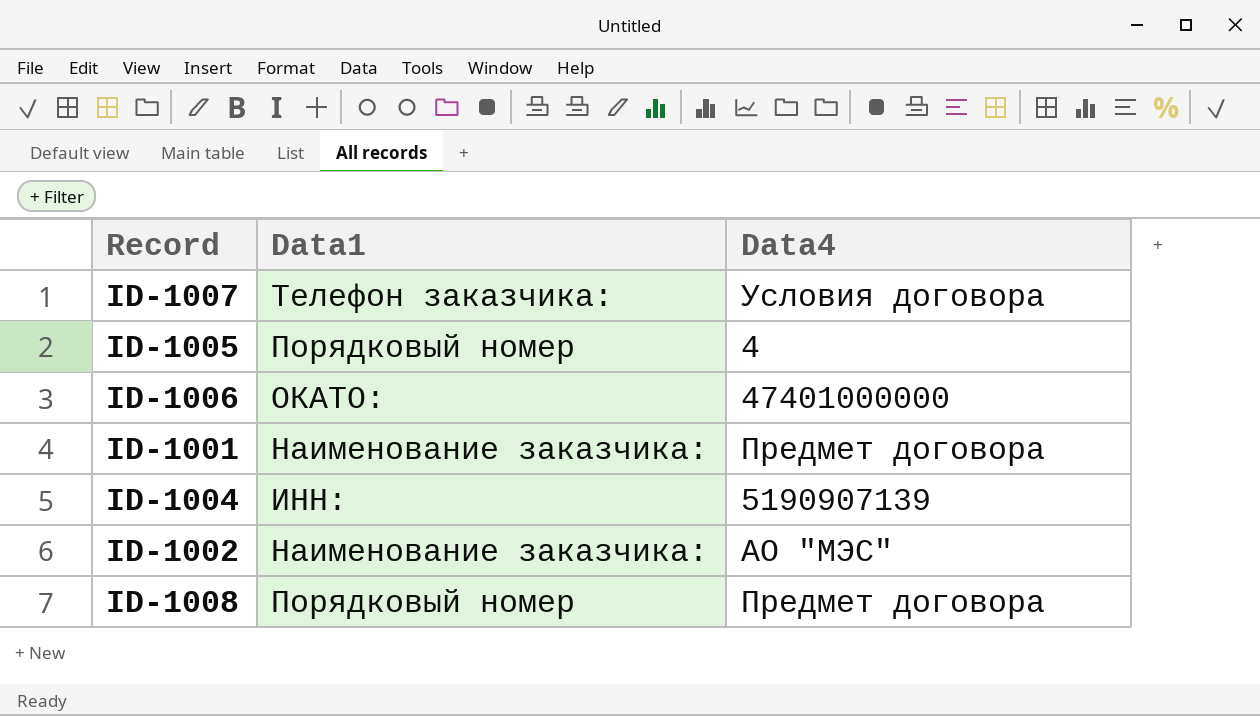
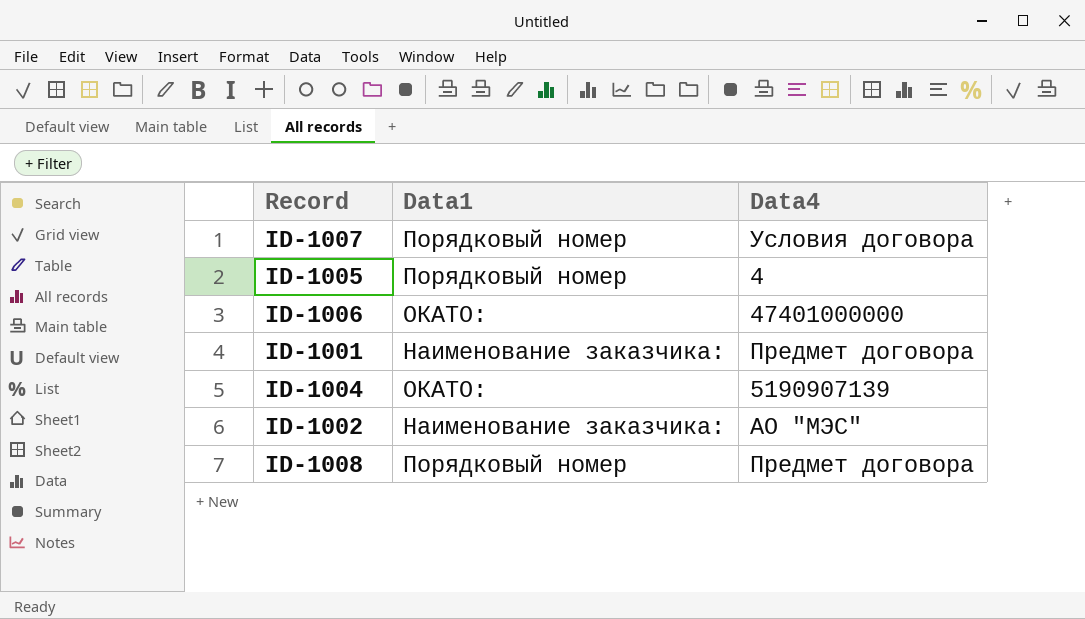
ID-1007 | Data1: Телефон заказчика: -> Порядковый номер
ID-1004 | Data1: ИНН: -> ОКАТО:

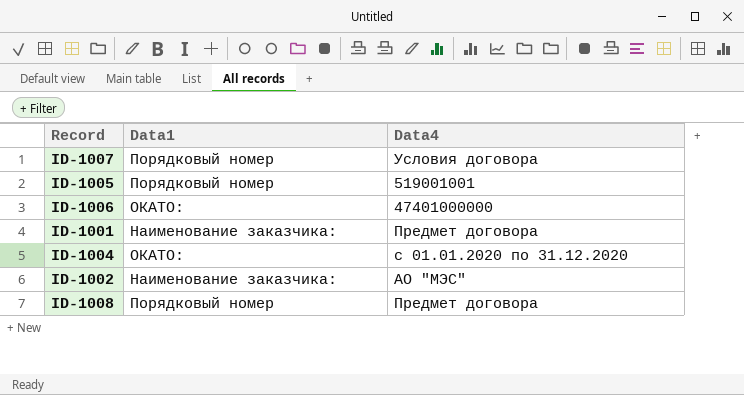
ID-1005 | Data4: 4 -> 519001001
ID-1004 | Data4: 5190907139 -> c 01.01.2020 по 31.12.2020

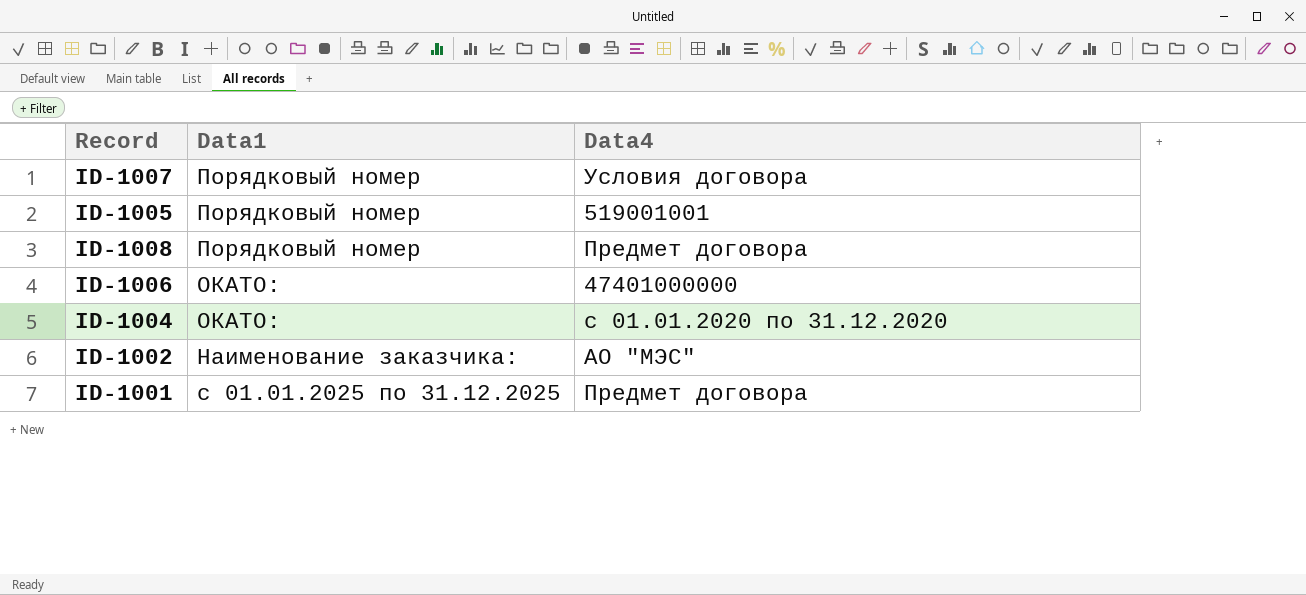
row order: none -> Data1 descending
ID-1001 | Data1: Наименование заказчика: -> c 01.01.2025 по 31.12.2025

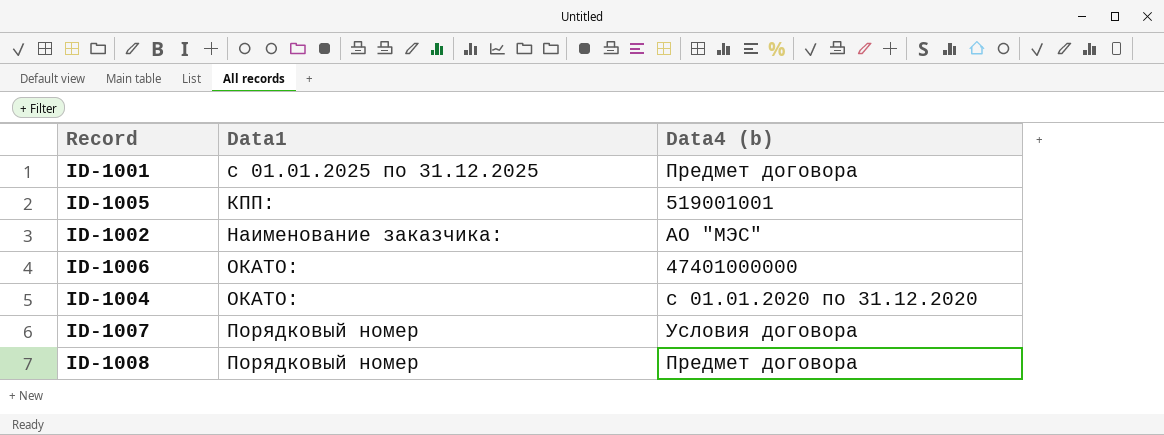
row order: Data1 descending -> Data1 ascending
column name: Data4 -> Data4 (b)
ID-1005 | Data1: Порядковый номер -> КПП:

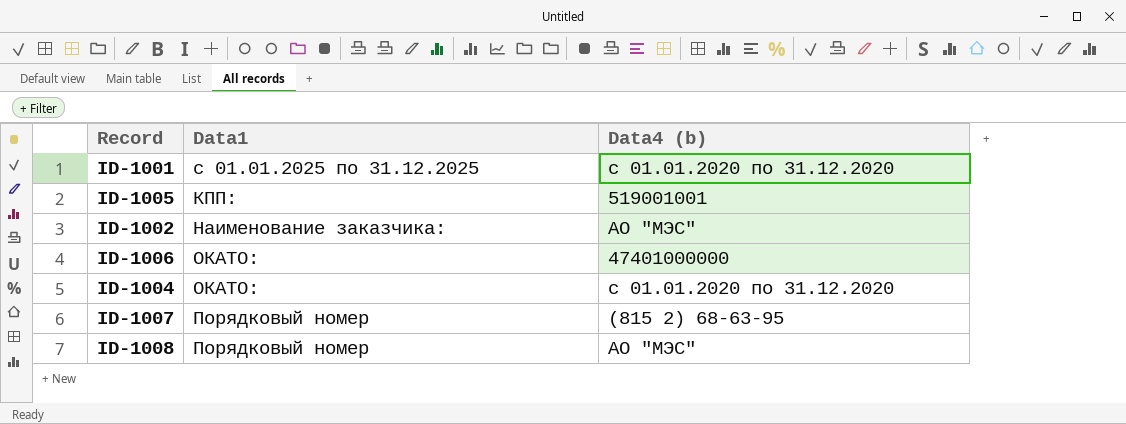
ID-1001 | Data4 (b): Предмет договора -> c 01.01.2020 по 31.12.2020
ID-1007 | Data4 (b): Условия договора -> (815 2) 68-63-95
ID-1008 | Data4 (b): Предмет договора -> АО "МЭС"

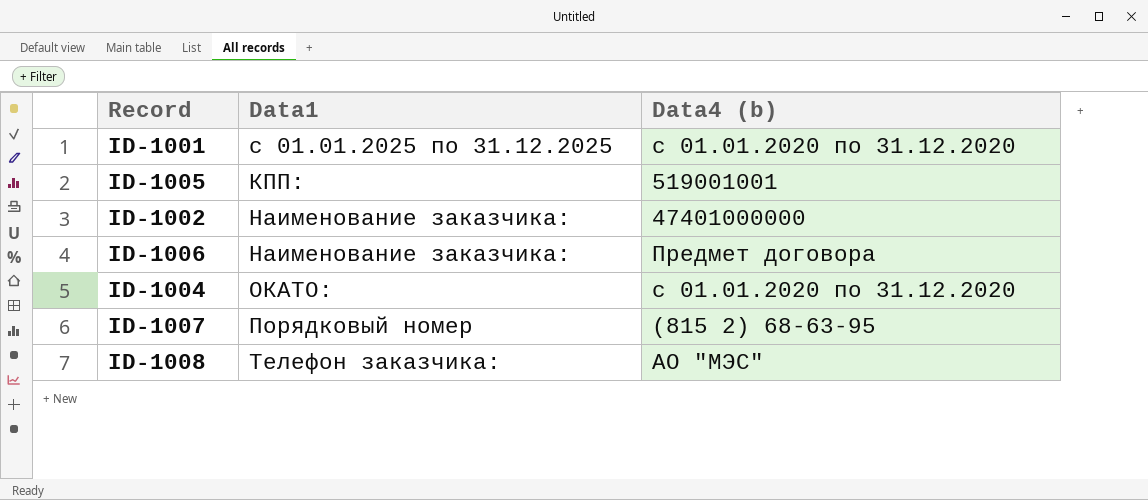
ID-1002 | Data4 (b): АО "МЭС" -> 47401000000
ID-1006 | Data1: ОКАТО: -> Наименование заказчика:
ID-1006 | Data4 (b): 47401000000 -> Предмет договора
ID-1008 | Data1: Порядковый номер -> Телефон заказчика:

